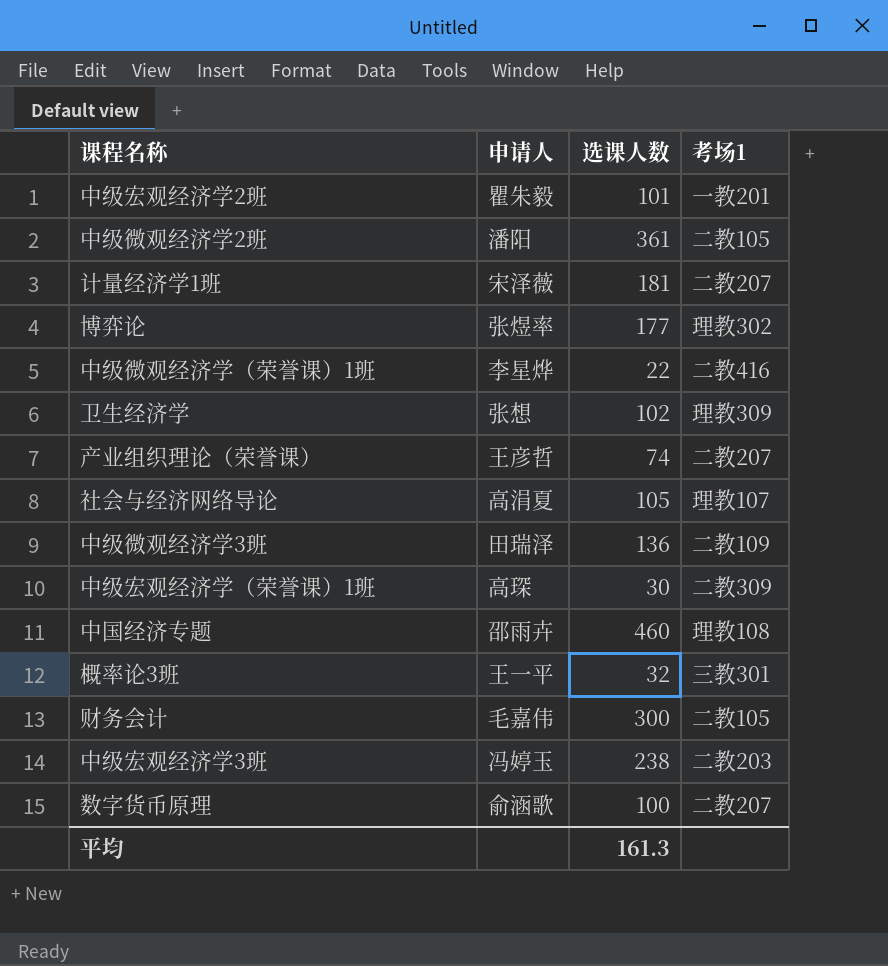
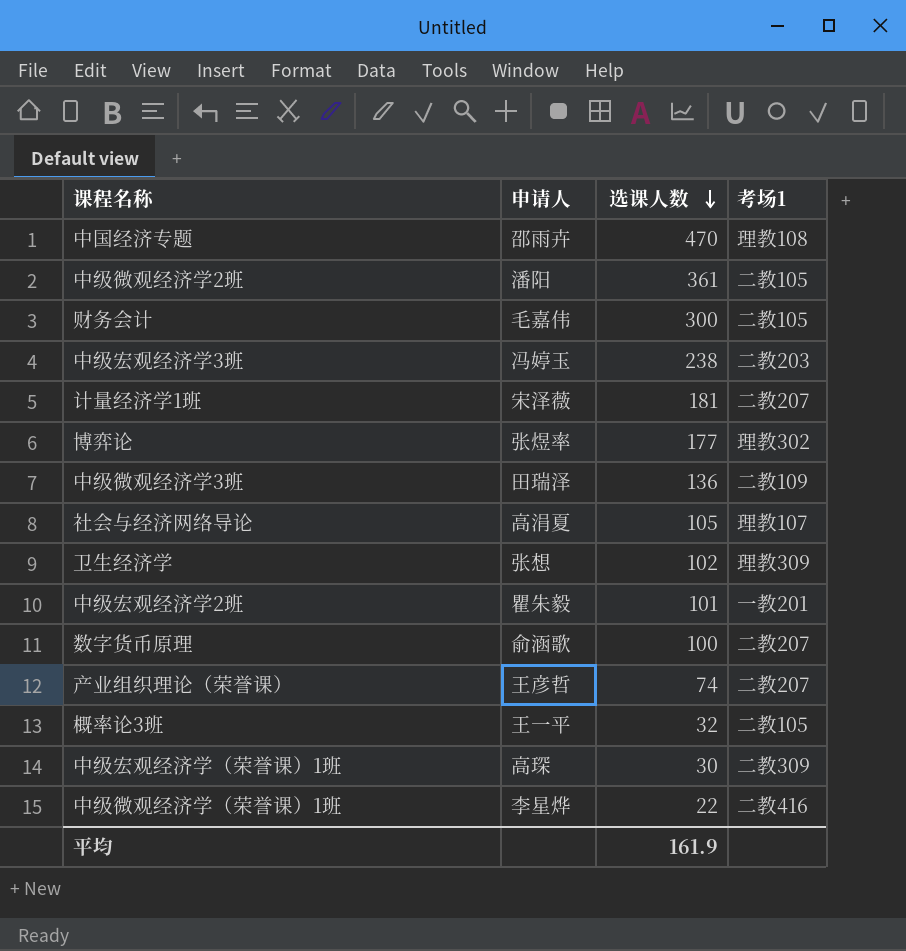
row order: none -> 选课人数 descending
中国经济专题 | 选课人数: 460 -> 470
概率论3班 | 考场1: 三教301 -> 二教105
平均 | 选课人数: 161.3 -> 161.9

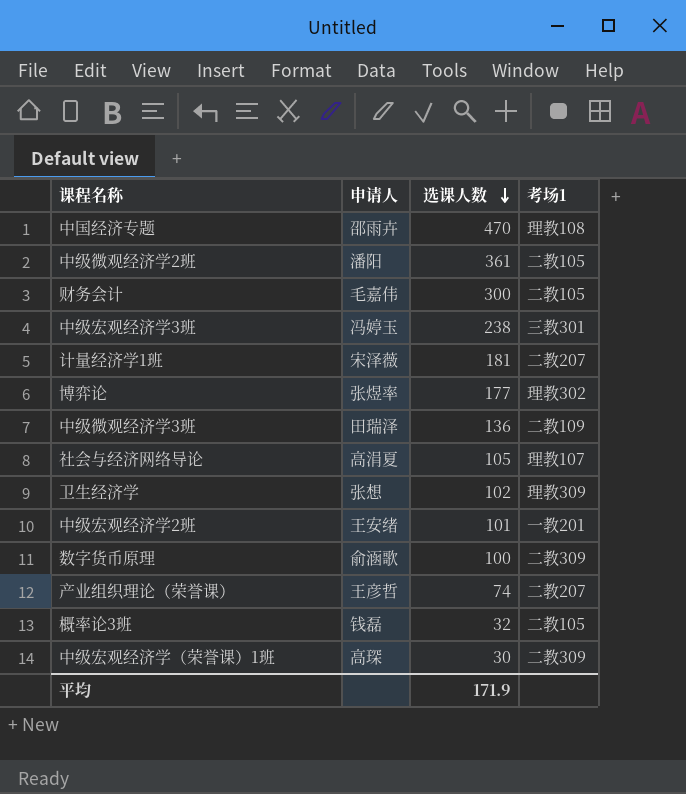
row 中级微观经济学（荣誉课）1班: 李星烨 | 22 | 二教416 -> none
中级宏观经济学3班 | 考场1: 二教203 -> 三教301
中级宏观经济学2班 | 申请人: 瞿朱毅 -> 王安绪
数字货币原理 | 考场1: 二教207 -> 二教309
概率论3班 | 申请人: 王一平 -> 钱磊
平均 | 选课人数: 161.9 -> 171.9

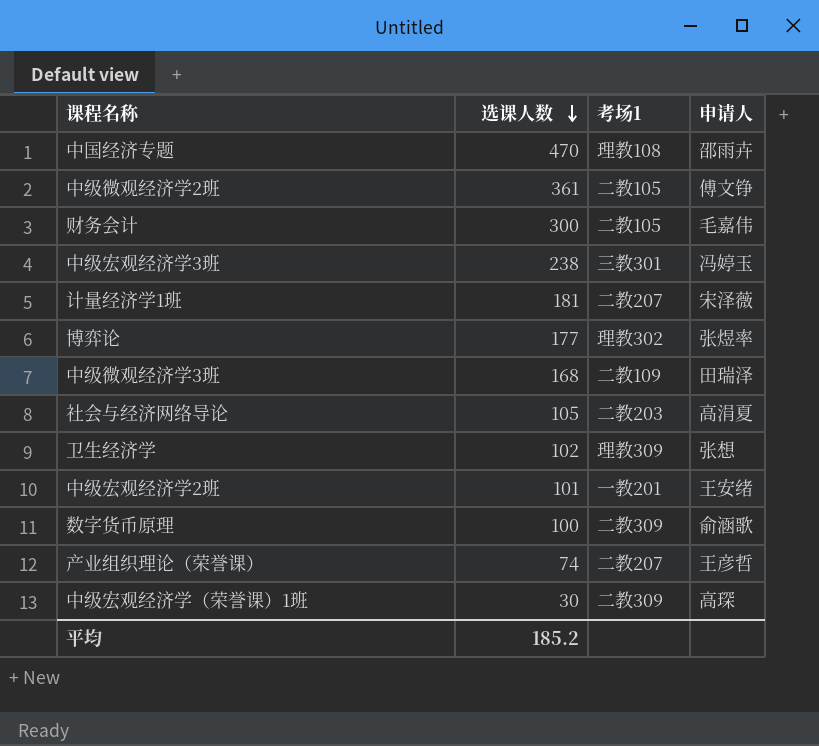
column 申请人 | position: 2 -> 4
row 概率论3班: 钱磊 | 32 | 二教105 -> none
中级微观经济学2班 | 申请人: 潘阳 -> 傅文铮
中级微观经济学3班 | 选课人数: 136 -> 168
社会与经济网络导论 | 考场1: 理教107 -> 二教203
平均 | 选课人数: 171.9 -> 185.2

